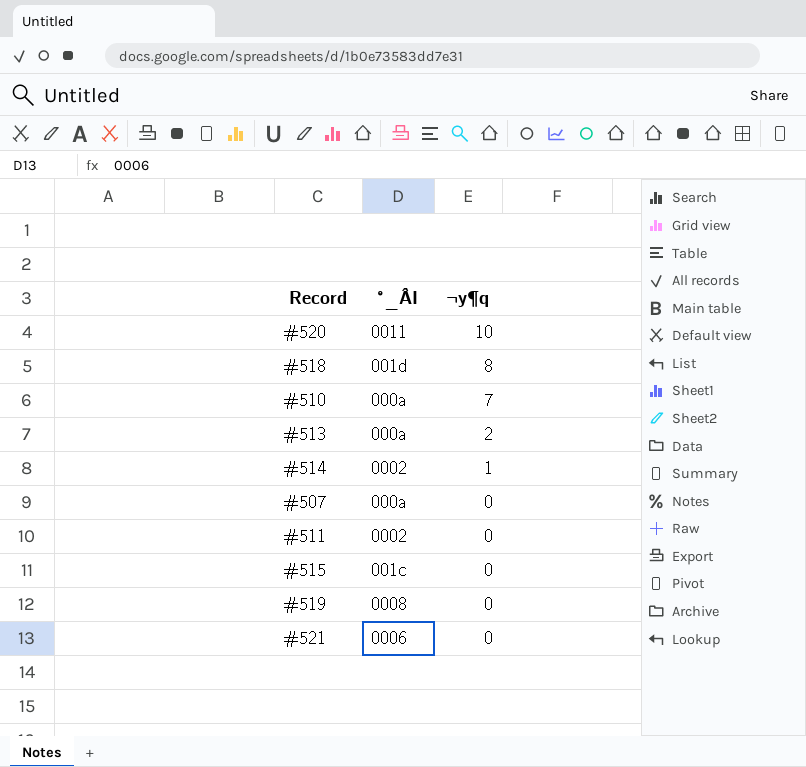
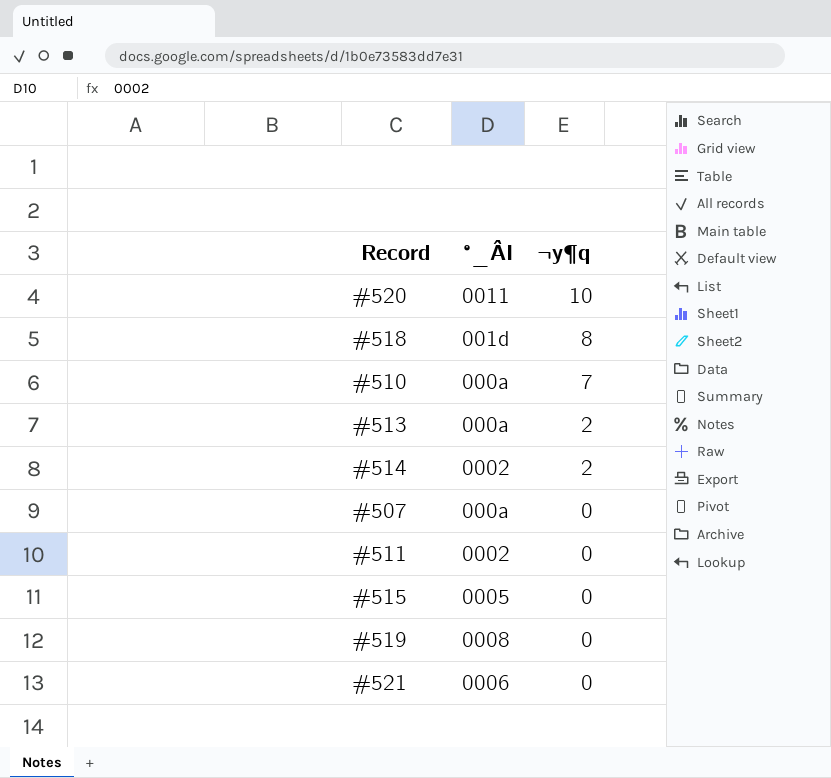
#514 | ¬y¶q: 1 -> 2
#515 | °_ÂI: 001c -> 0005

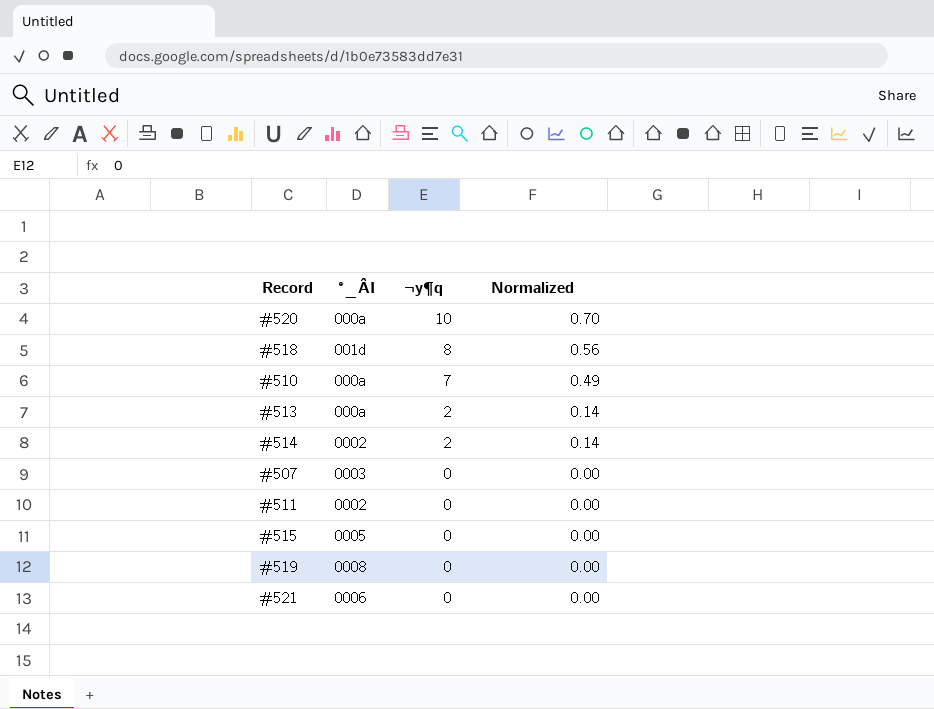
column Normalized | formula: none -> [¬y¶q] * 0.07
#520 | °_ÂI: 0011 -> 000a
#507 | °_ÂI: 000a -> 0003

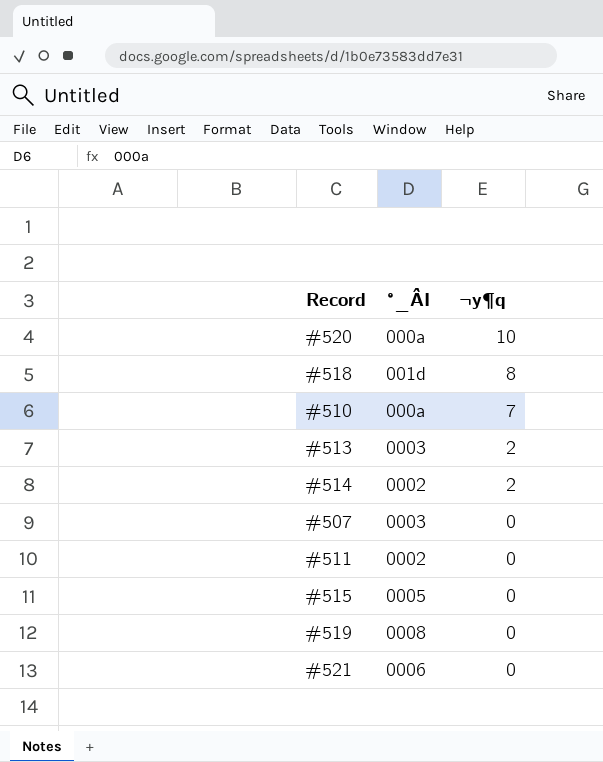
column Normalized | formula: [¬y¶q] * 0.07 -> none
#513 | °_ÂI: 000a -> 0003

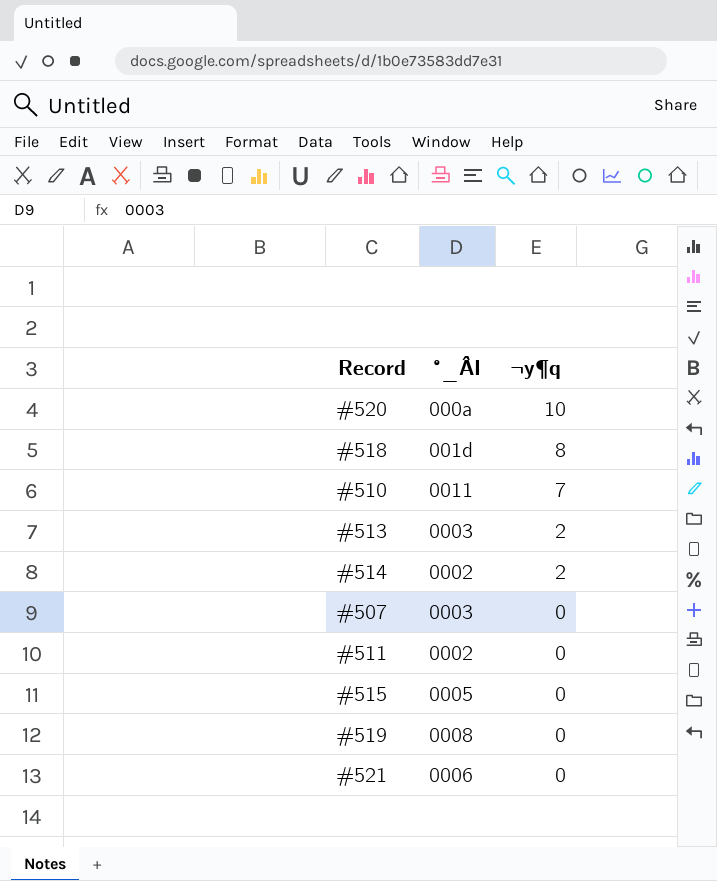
#510 | °_ÂI: 000a -> 0011

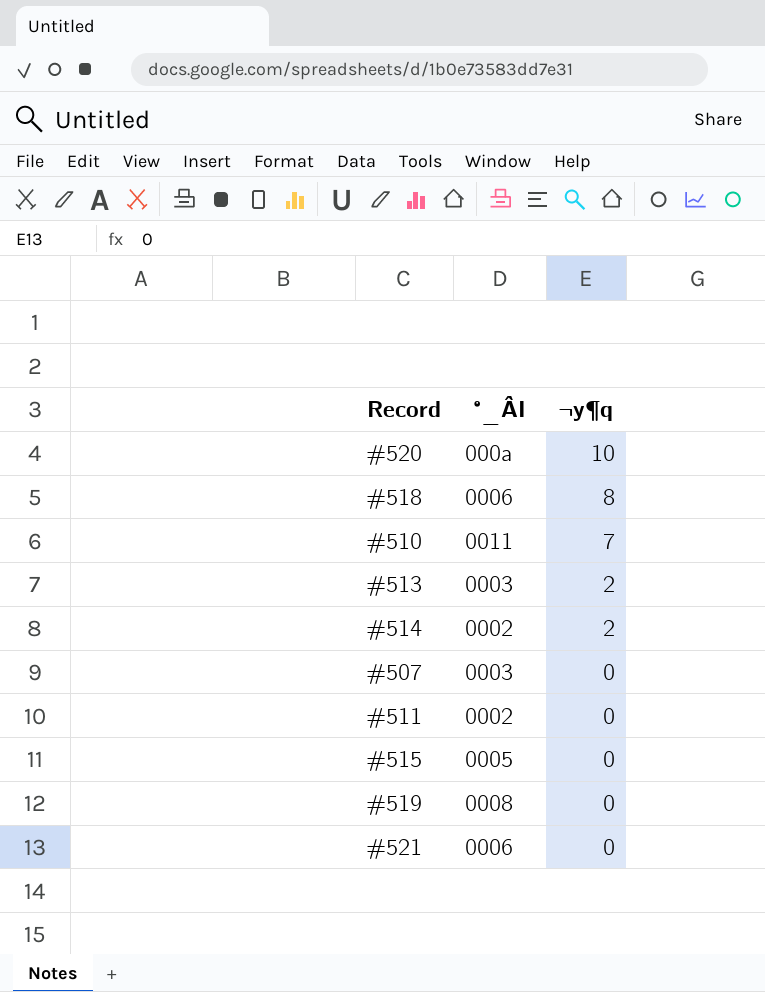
#518 | °_ÂI: 001d -> 0006

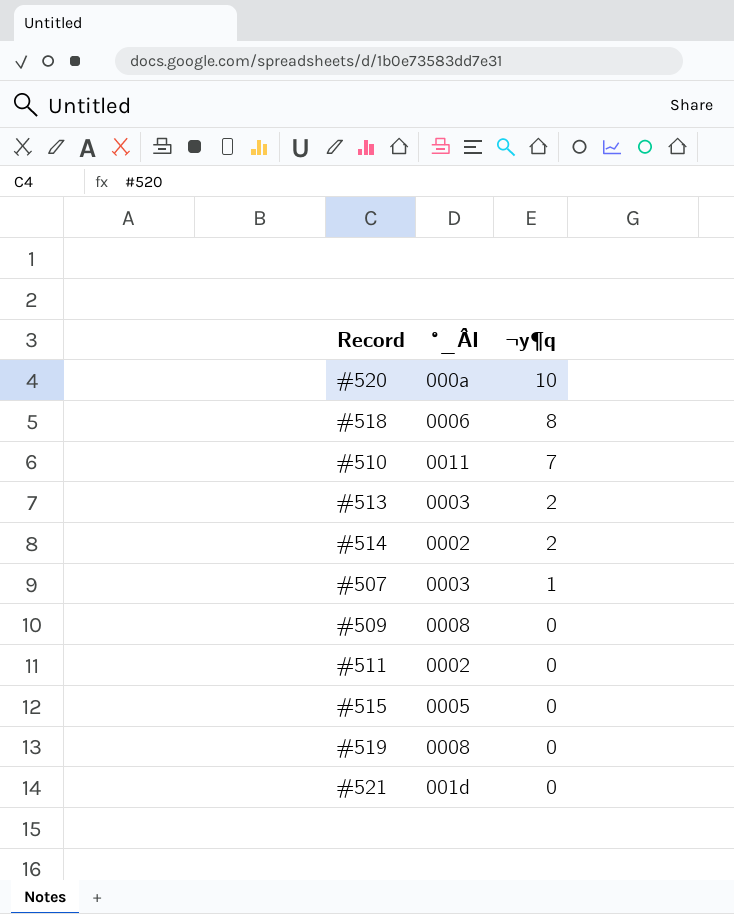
#507 | ¬y¶q: 0 -> 1
row #509: none -> 0008 | 0
#521 | °_ÂI: 0006 -> 001d

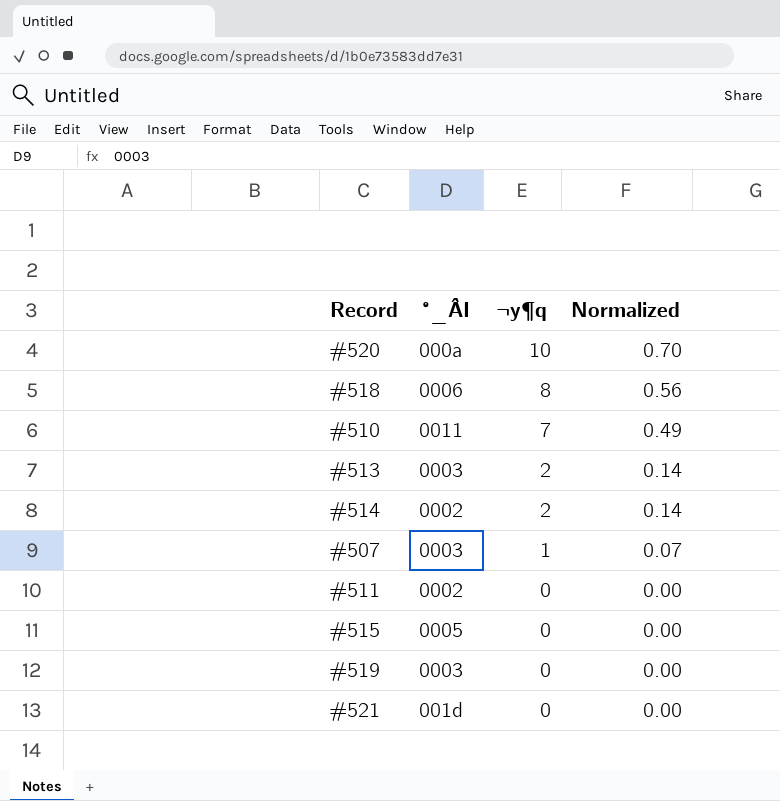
column Normalized | formula: none -> [¬y¶q] * 0.07
row #509: 0008 | 0 -> none
#519 | °_ÂI: 0008 -> 0003

